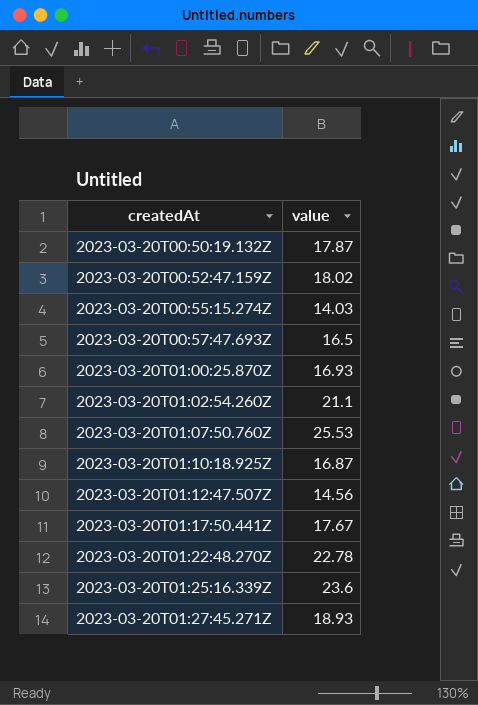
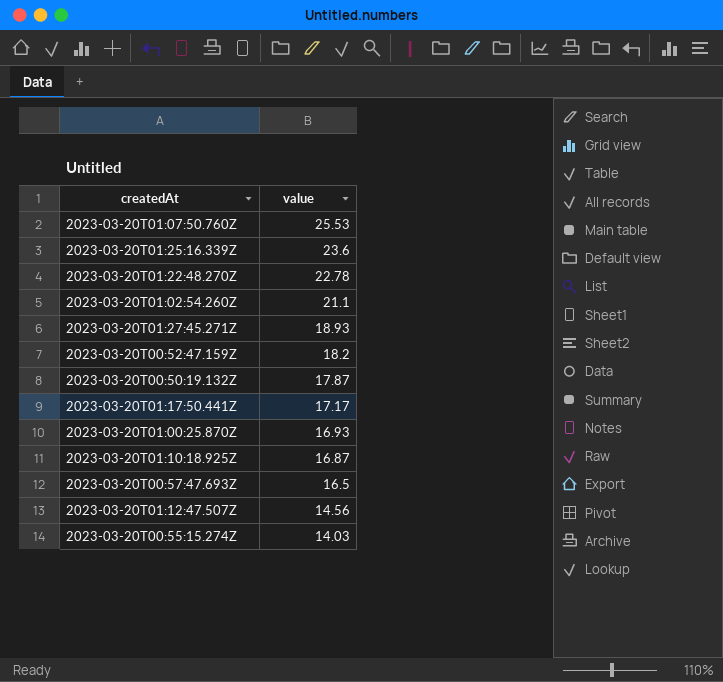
row order: createdAt ascending -> value descending
2023-03-20T00:52:47.159Z | value: 18.02 -> 18.2
2023-03-20T01:17:50.441Z | value: 17.67 -> 17.17

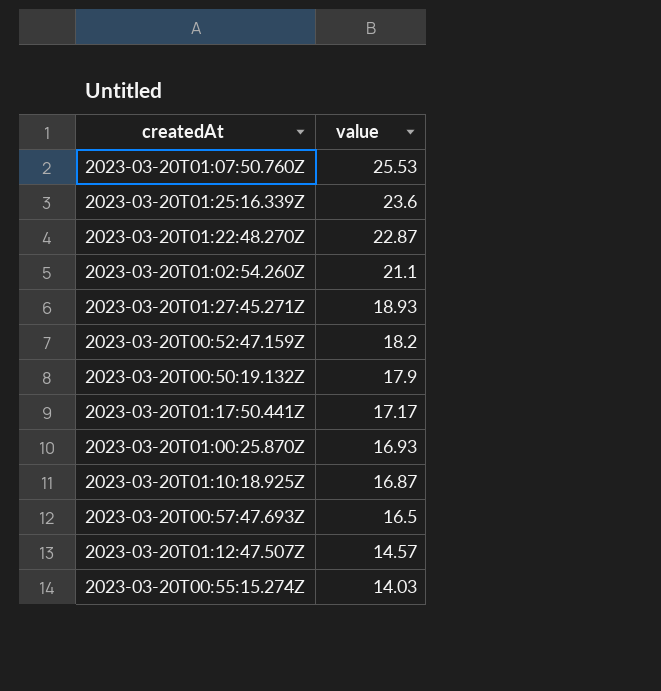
2023-03-20T01:22:48.270Z | value: 22.78 -> 22.87
2023-03-20T00:50:19.132Z | value: 17.87 -> 17.9
2023-03-20T01:12:47.507Z | value: 14.56 -> 14.57

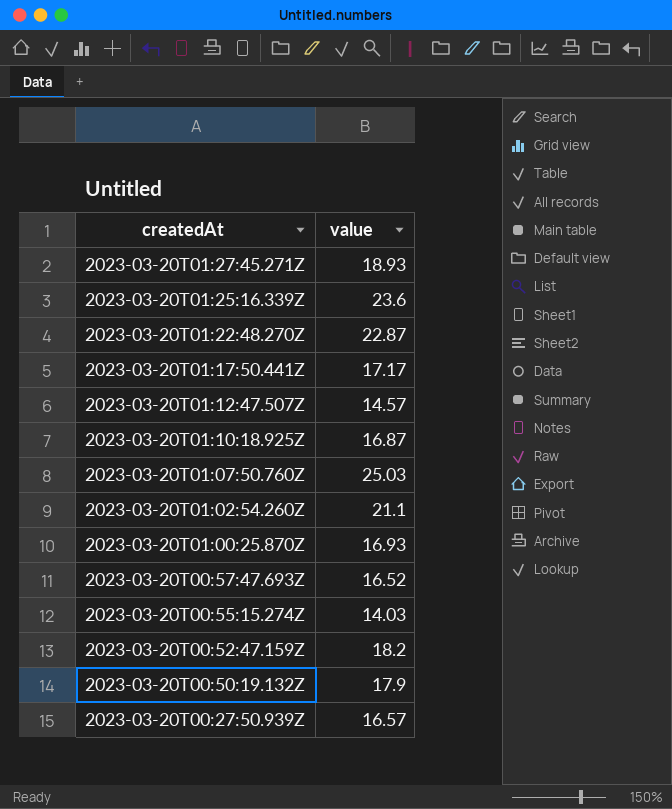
row order: value descending -> createdAt descending
2023-03-20T01:07:50.760Z | value: 25.53 -> 25.03
2023-03-20T00:57:47.693Z | value: 16.5 -> 16.52
row 2023-03-20T00:27:50.939Z: none -> 16.57

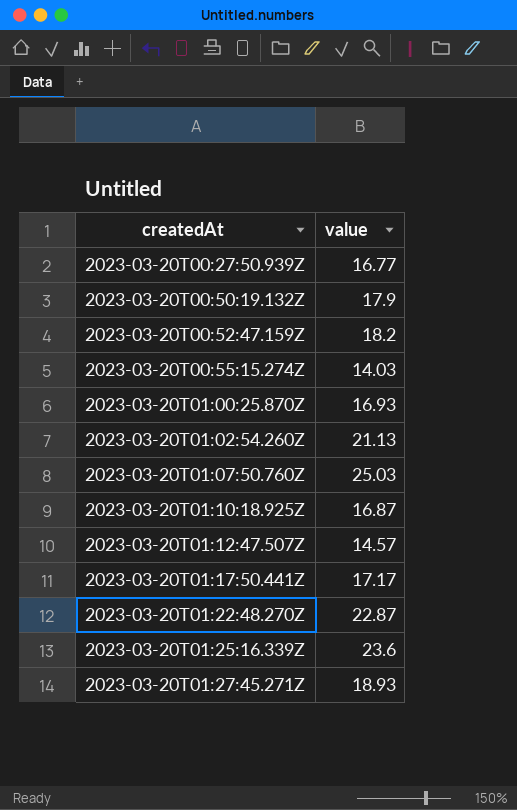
row order: createdAt descending -> createdAt ascending
row 2023-03-20T00:57:47.693Z: 16.52 -> none
2023-03-20T00:27:50.939Z | value: 16.57 -> 16.77
2023-03-20T01:02:54.260Z | value: 21.1 -> 21.13

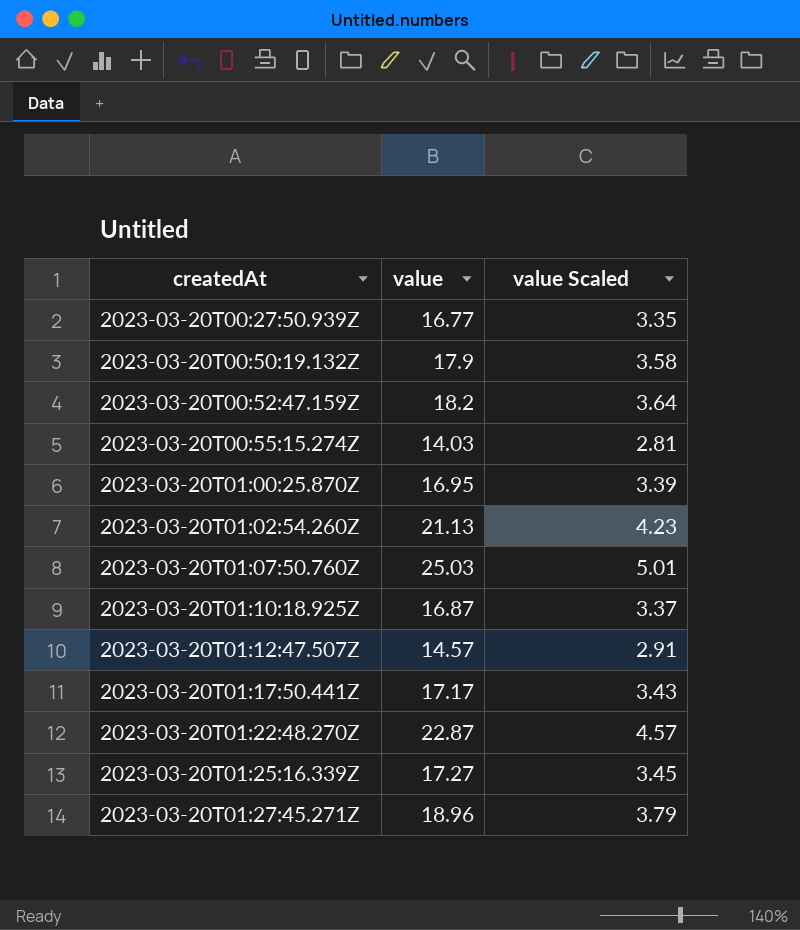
column value Scaled | formula: none -> [value] * 0.2
2023-03-20T01:00:25.870Z | value: 16.93 -> 16.95
2023-03-20T01:25:16.339Z | value: 23.6 -> 17.27
2023-03-20T01:27:45.271Z | value: 18.93 -> 18.96

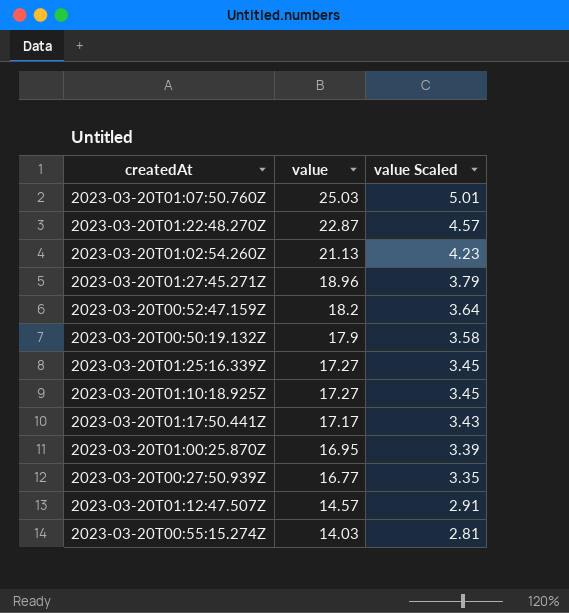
row order: createdAt ascending -> value descending
2023-03-20T01:10:18.925Z | value: 16.87 -> 17.27
2023-03-20T01:10:18.925Z | value Scaled: 3.37 -> 3.45

